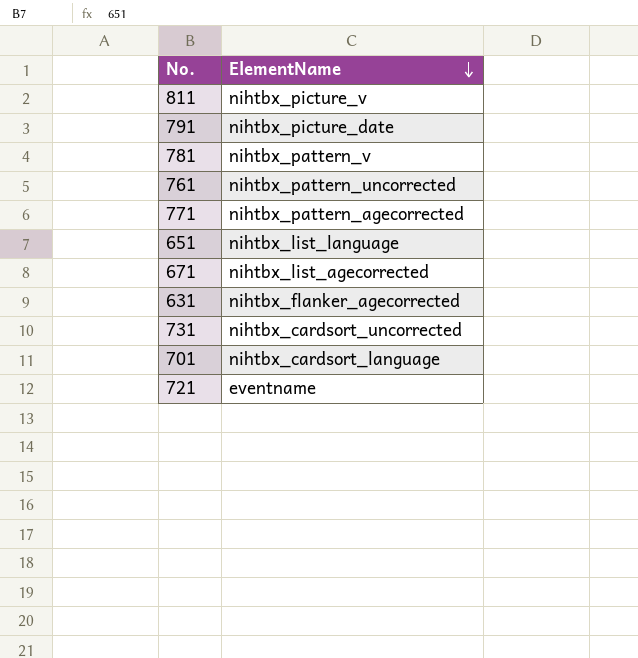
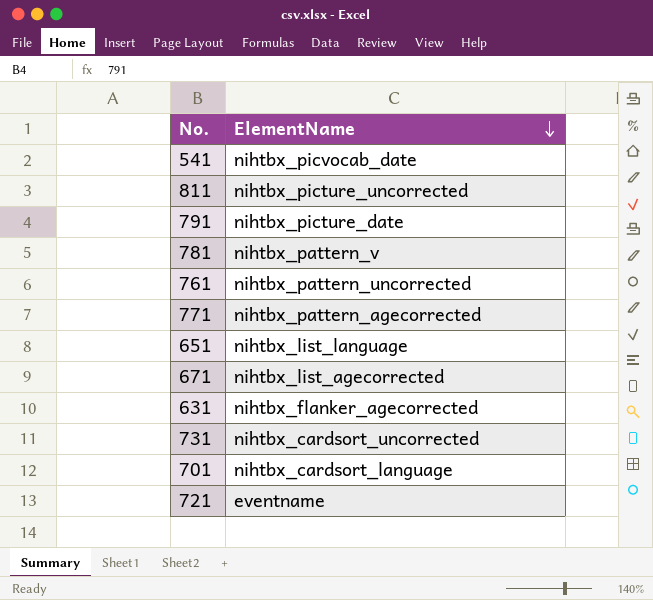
row 541: none -> nihtbx_picvocab_date
811 | ElementName: nihtbx_picture_v -> nihtbx_picture_uncorrected

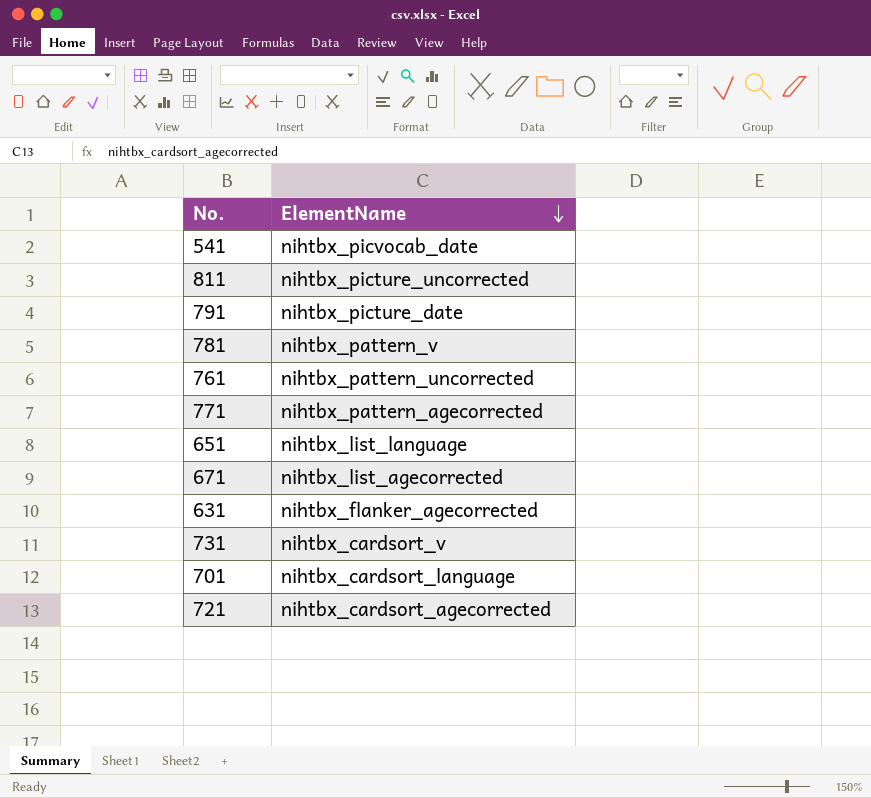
731 | ElementName: nihtbx_cardsort_uncorrected -> nihtbx_cardsort_v
721 | ElementName: eventname -> nihtbx_cardsort_agecorrected

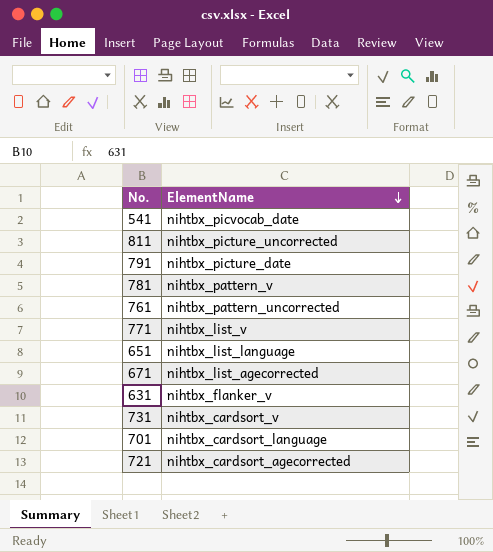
771 | ElementName: nihtbx_pattern_agecorrected -> nihtbx_list_v
631 | ElementName: nihtbx_flanker_agecorrected -> nihtbx_flanker_v

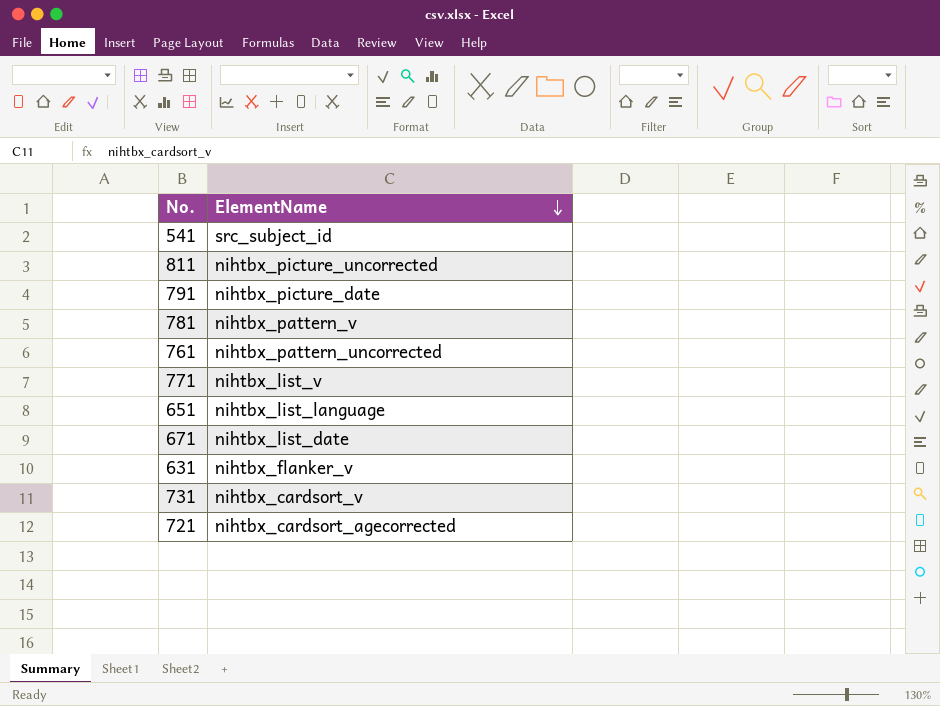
row 701: nihtbx_cardsort_language -> none
541 | ElementName: nihtbx_picvocab_date -> src_subject_id
671 | ElementName: nihtbx_list_agecorrected -> nihtbx_list_date

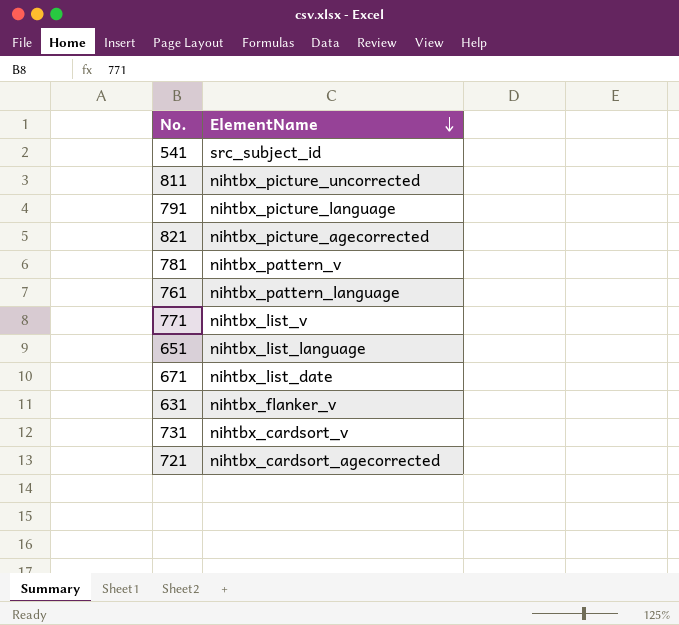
791 | ElementName: nihtbx_picture_date -> nihtbx_picture_language
row 821: none -> nihtbx_picture_agecorrected
761 | ElementName: nihtbx_pattern_uncorrected -> nihtbx_pattern_language

